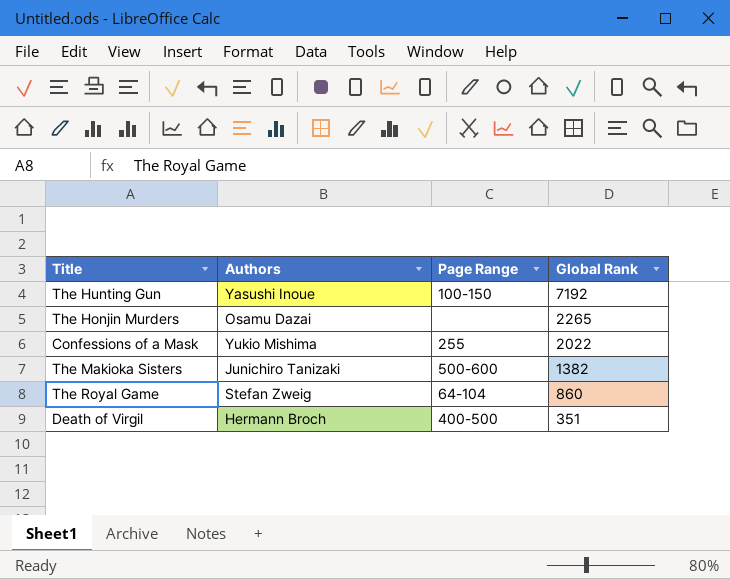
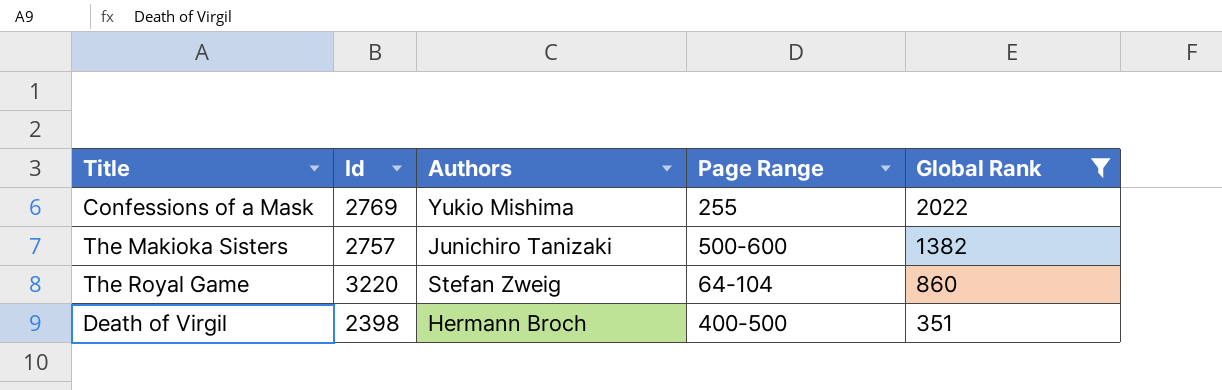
filter: none -> Global Rank <= 2022
column Id | position: none -> 2

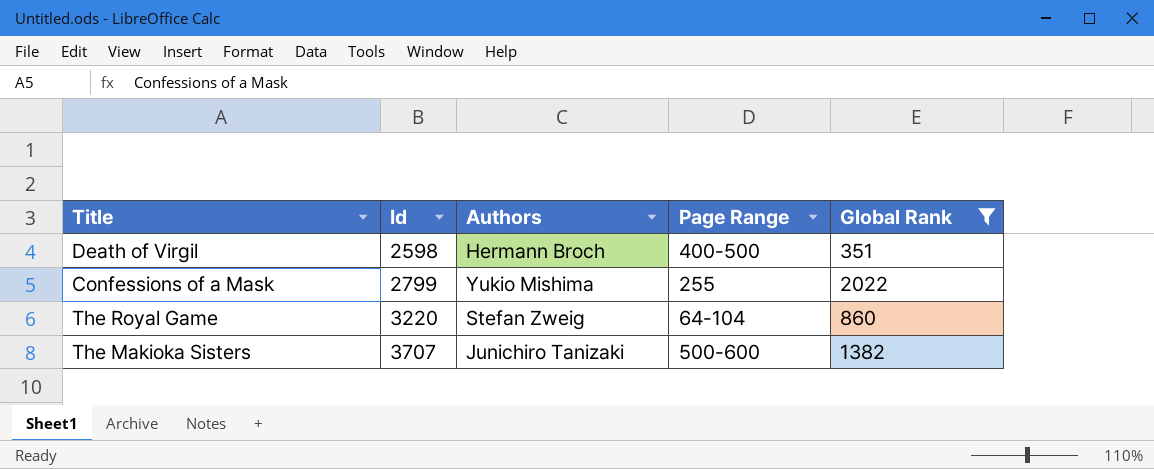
row order: Global Rank descending -> Id ascending
Death of Virgil | Id: 2398 -> 2598
Confessions of a Mask | Id: 2769 -> 2799
The Makioka Sisters | Id: 2757 -> 3707

